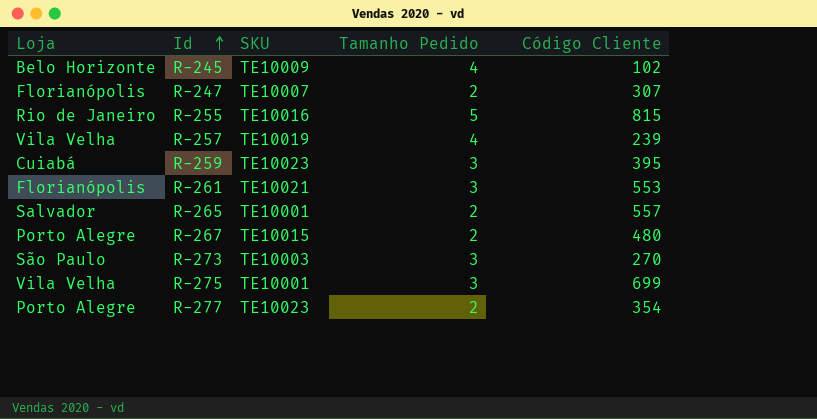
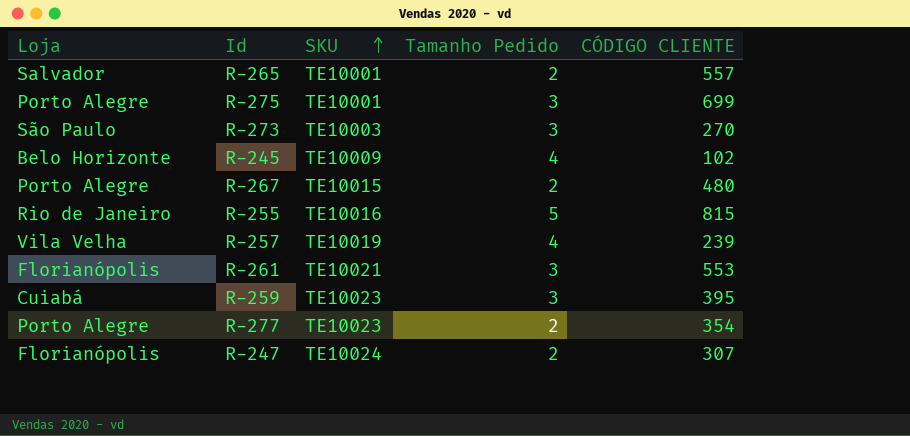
row order: Id ascending -> SKU ascending
column name: Código Cliente -> CÓDIGO CLIENTE
R-275 | Loja: Vila Velha -> Porto Alegre
R-247 | SKU: TE10007 -> TE10024

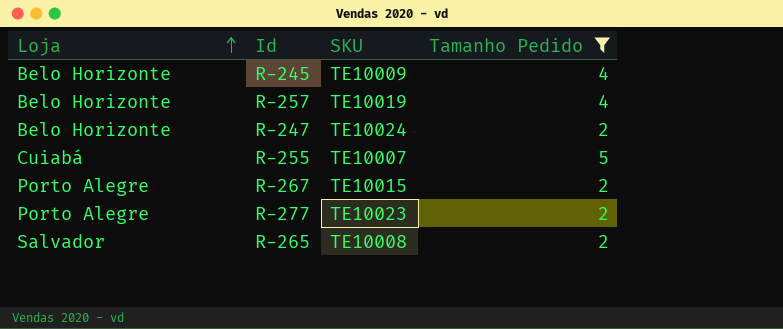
filter: none -> Tamanho Pedido != 3
row order: SKU ascending -> Loja ascending
column CÓDIGO CLIENTE | position: 5 -> none
R-257 | Loja: Vila Velha -> Belo Horizonte
R-247 | Loja: Florianópolis -> Belo Horizonte
R-255 | Loja: Rio de Janeiro -> Cuiabá
R-255 | SKU: TE10016 -> TE10007
R-265 | SKU: TE10001 -> TE10008

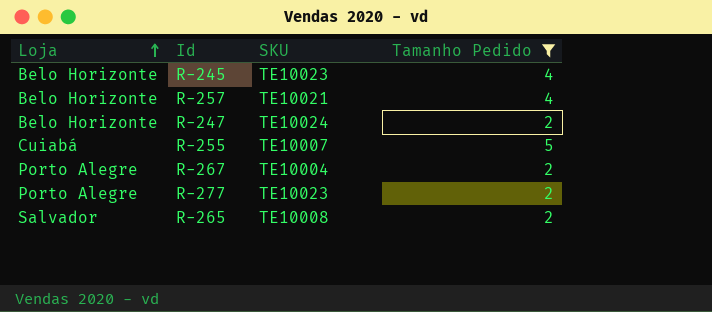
R-245 | SKU: TE10009 -> TE10023
R-257 | SKU: TE10019 -> TE10021
R-267 | SKU: TE10015 -> TE10004

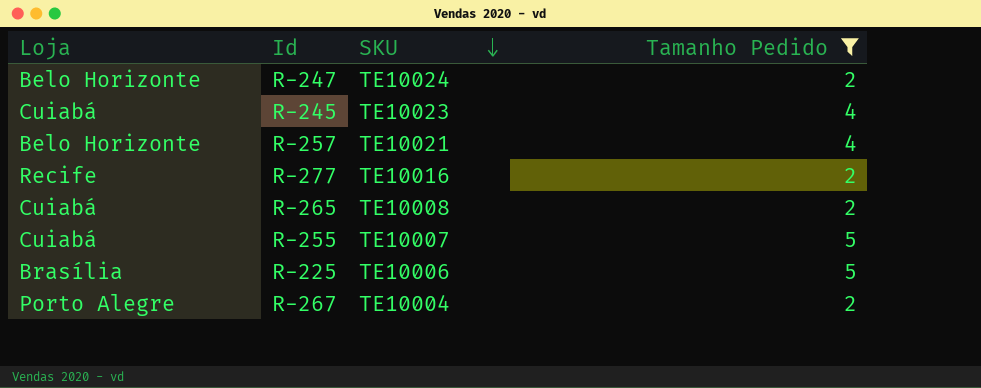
row order: Loja ascending -> SKU descending
R-245 | Loja: Belo Horizonte -> Cuiabá
R-277 | Loja: Porto Alegre -> Recife
R-277 | SKU: TE10023 -> TE10016
R-265 | Loja: Salvador -> Cuiabá
row R-225: none -> Brasília | TE10006 | 5

